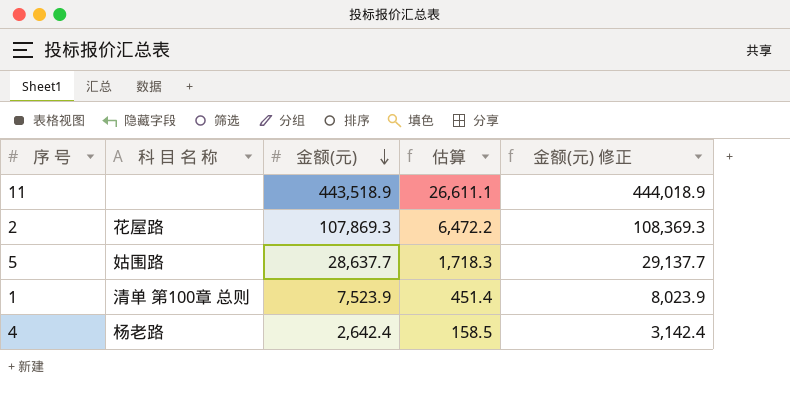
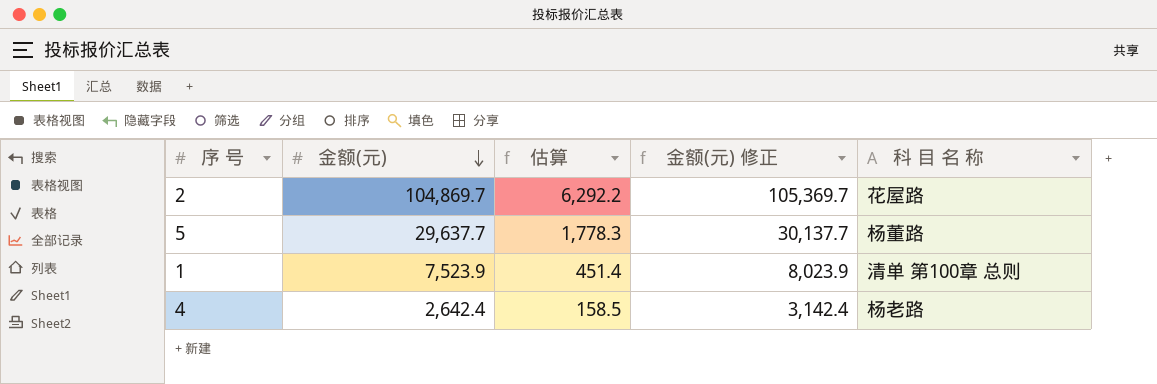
column 科 目 名 称 | position: 2 -> 5
row 11: none | 443,518.9 | 26,611.1 | 444,018.9 -> none
2 | 金额(元): 107,869.3 -> 104,869.7
2 | 估算: 6,472.2 -> 6,292.2
2 | 金额(元) 修正: 108,369.3 -> 105,369.7
5 | 金额(元): 28,637.7 -> 29,637.7
5 | 估算: 1,718.3 -> 1,778.3
5 | 金额(元) 修正: 29,137.7 -> 30,137.7
5 | 科 目 名 称: 姑围路 -> 杨董路

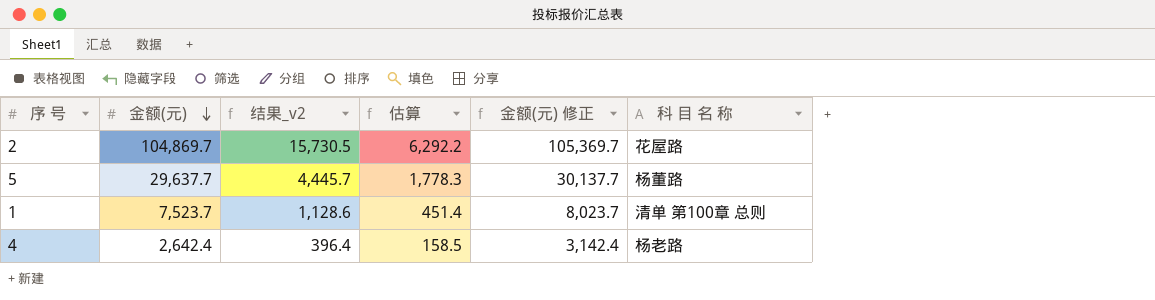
column 结果_v2 | formula: none -> [金额(元)] * 0.15
1 | 金额(元): 7,523.9 -> 7,523.7
1 | 金额(元) 修正: 8,023.9 -> 8,023.7

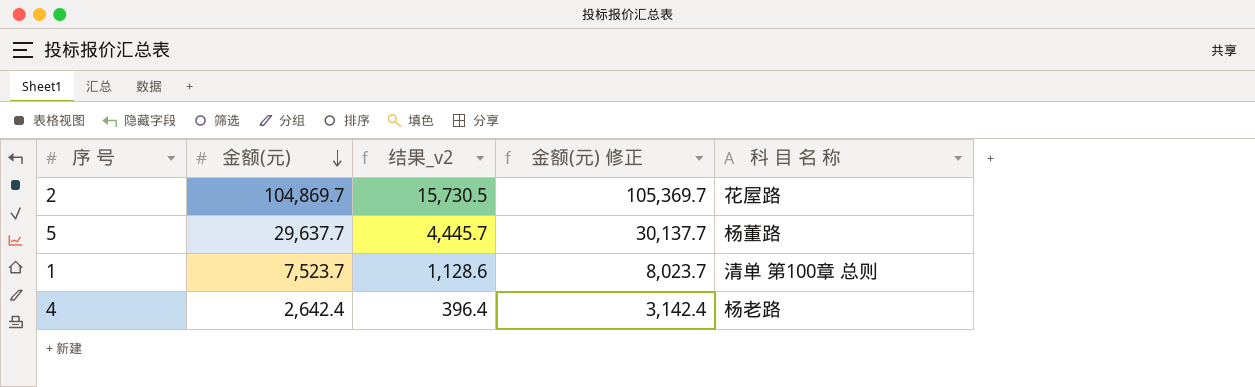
column 估算 | formula: [金额(元)] * 0.06 -> none

